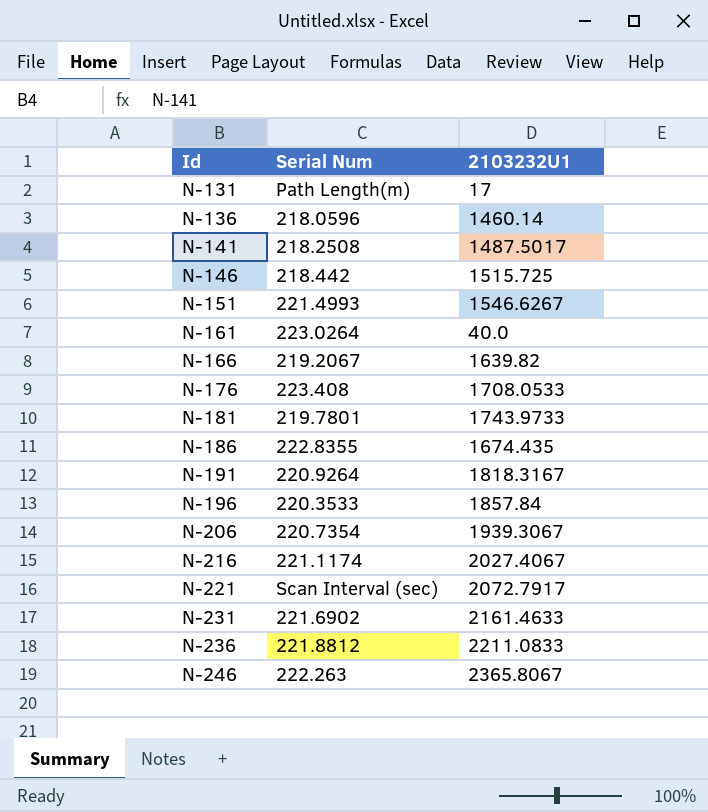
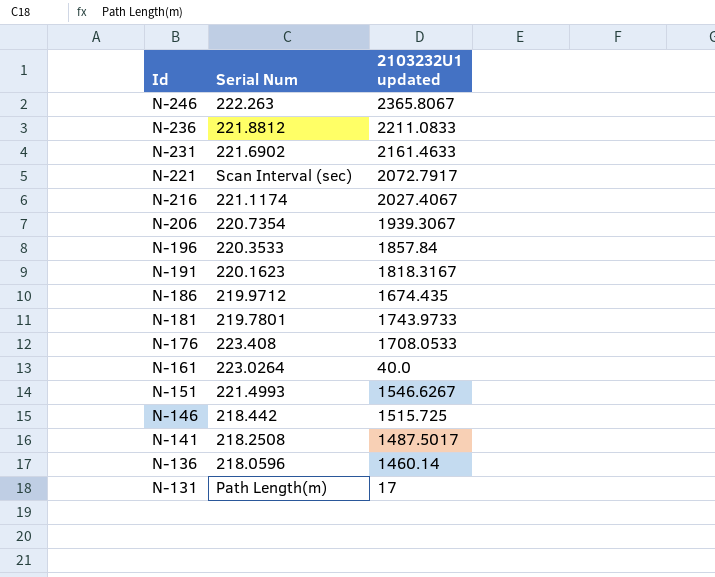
row order: Id ascending -> Id descending
column name: 2103232U1 -> 2103232U1 updated
row N-166: 219.2067 | 1639.82 -> none
N-191 | Serial Num: 220.9264 -> 220.1623
N-186 | Serial Num: 222.8355 -> 219.9712

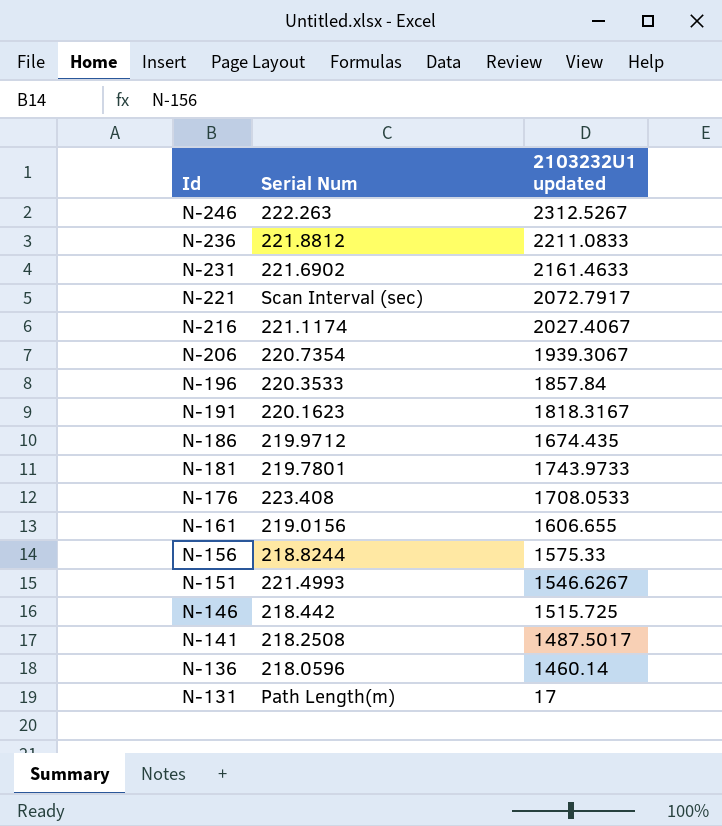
N-246 | 2103232U1 updated: 2365.8067 -> 2312.5267
N-161 | Serial Num: 223.0264 -> 219.0156
N-161 | 2103232U1 updated: 40.0 -> 1606.655
row N-156: none -> 218.8244 | 1575.33

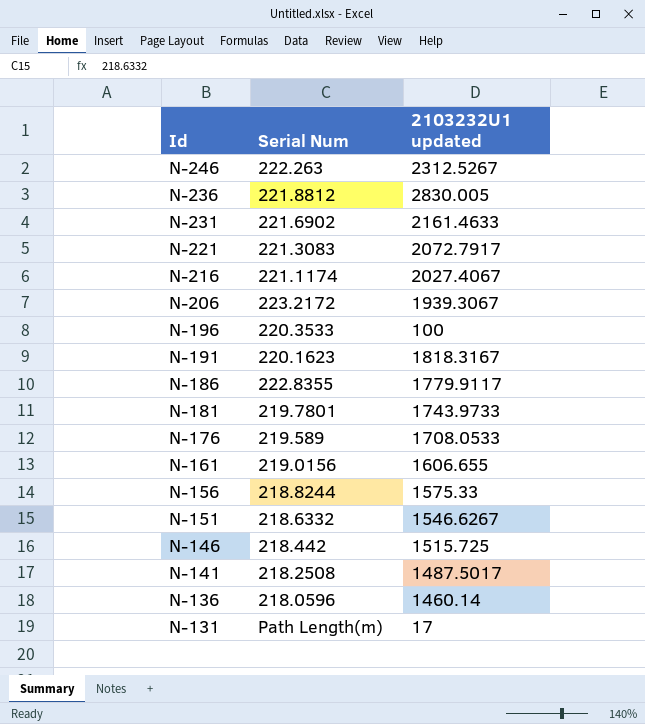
N-236 | 2103232U1 updated: 2211.0833 -> 2830.005
N-221 | Serial Num: Scan Interval (sec) -> 221.3083
N-206 | Serial Num: 220.7354 -> 223.2172
N-196 | 2103232U1 updated: 1857.84 -> 100
N-186 | Serial Num: 219.9712 -> 222.8355
N-186 | 2103232U1 updated: 1674.435 -> 1779.9117
N-176 | Serial Num: 223.408 -> 219.589
N-151 | Serial Num: 221.4993 -> 218.6332

